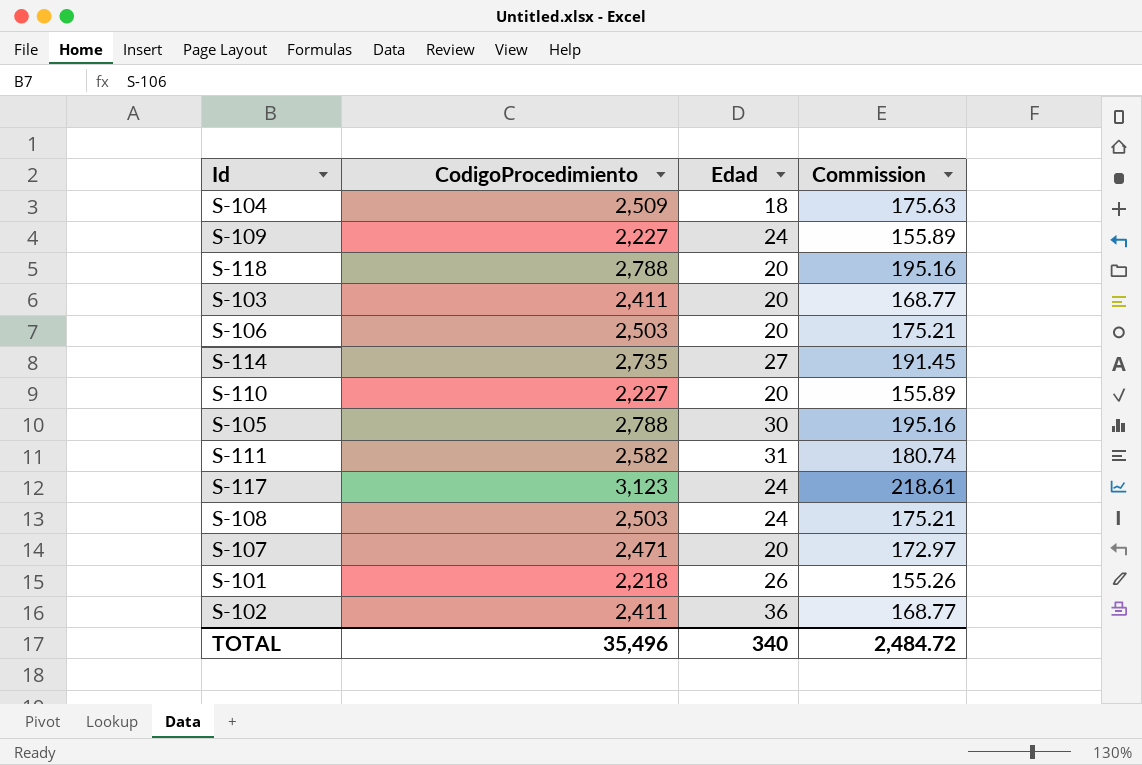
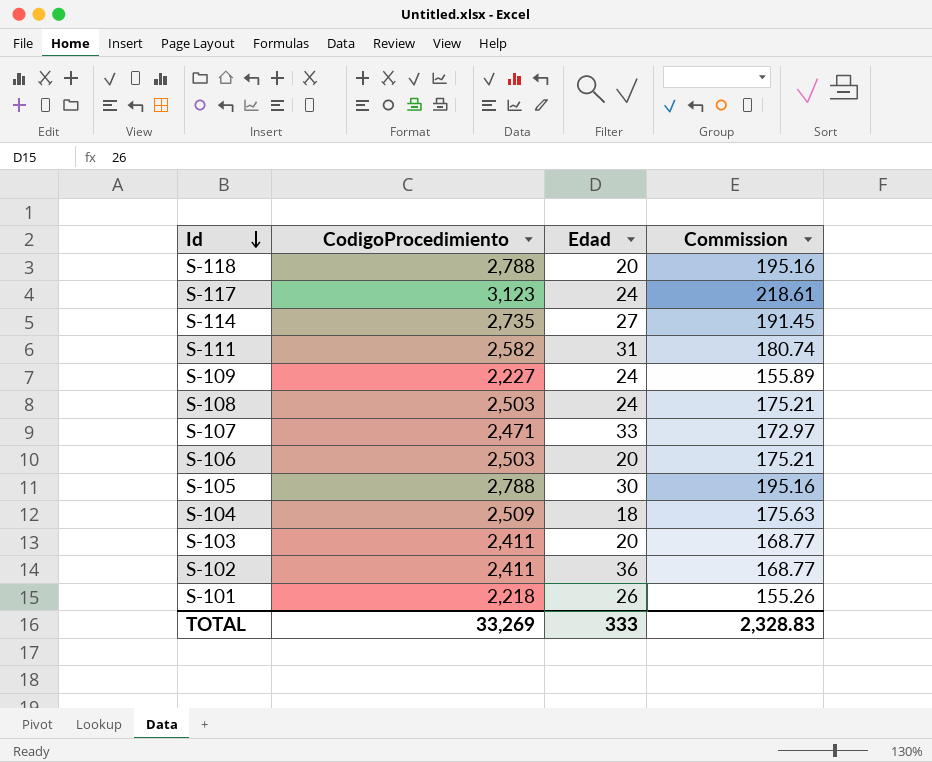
row order: none -> Id descending
row S-110: 2,227 | 20 | 155.89 -> none
S-107 | Edad: 20 -> 33
TOTAL | CodigoProcedimiento: 35,496 -> 33,269
TOTAL | Edad: 340 -> 333
TOTAL | Commission: 2,484.72 -> 2,328.83

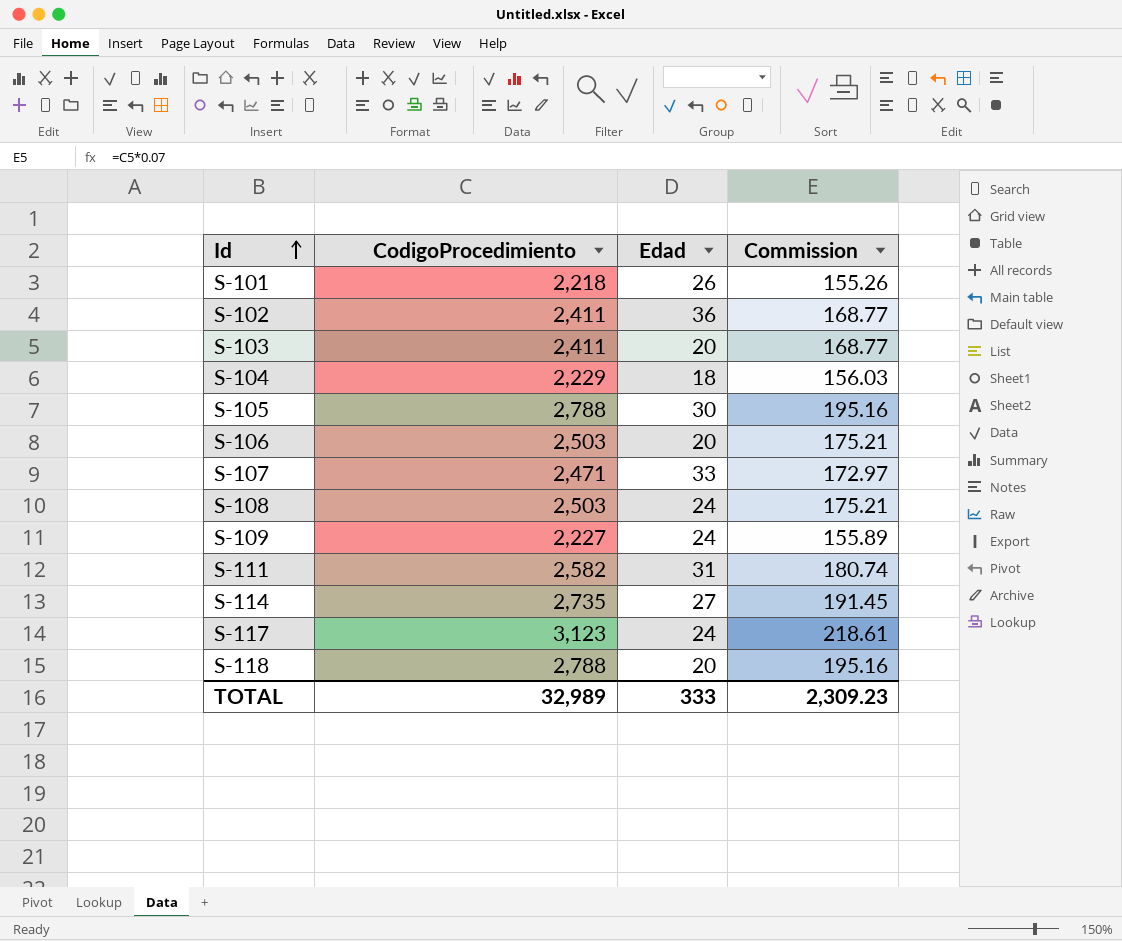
row order: Id descending -> Id ascending
S-104 | CodigoProcedimiento: 2,509 -> 2,229
S-104 | Commission: 175.63 -> 156.03
TOTAL | CodigoProcedimiento: 33,269 -> 32,989
TOTAL | Commission: 2,328.83 -> 2,309.23

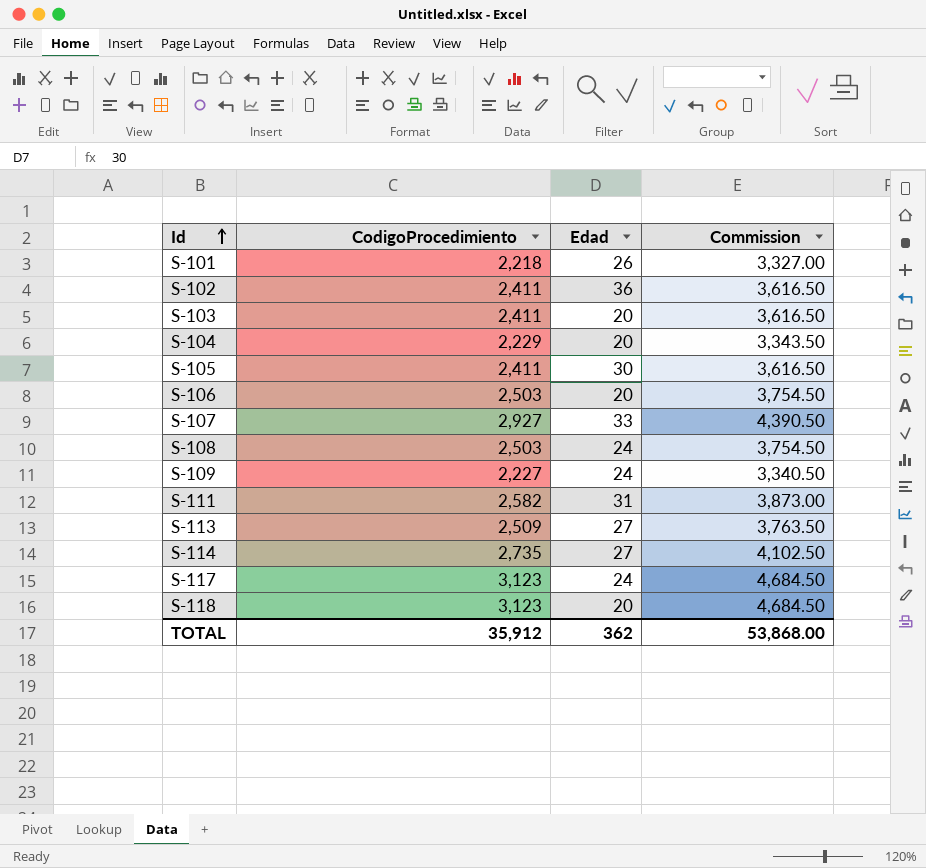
column Commission | formula: [CodigoProcedimiento] * 0.07 -> [CodigoProcedimiento] * 1.5
S-104 | Edad: 18 -> 20
S-105 | CodigoProcedimiento: 2,788 -> 2,411
S-107 | CodigoProcedimiento: 2,471 -> 2,927
row S-113: none -> 2,509 | 27 | 3,763.50
S-118 | CodigoProcedimiento: 2,788 -> 3,123
TOTAL | CodigoProcedimiento: 32,989 -> 35,912
TOTAL | Edad: 333 -> 362
TOTAL | Commission: 2,309.23 -> 53,868.00

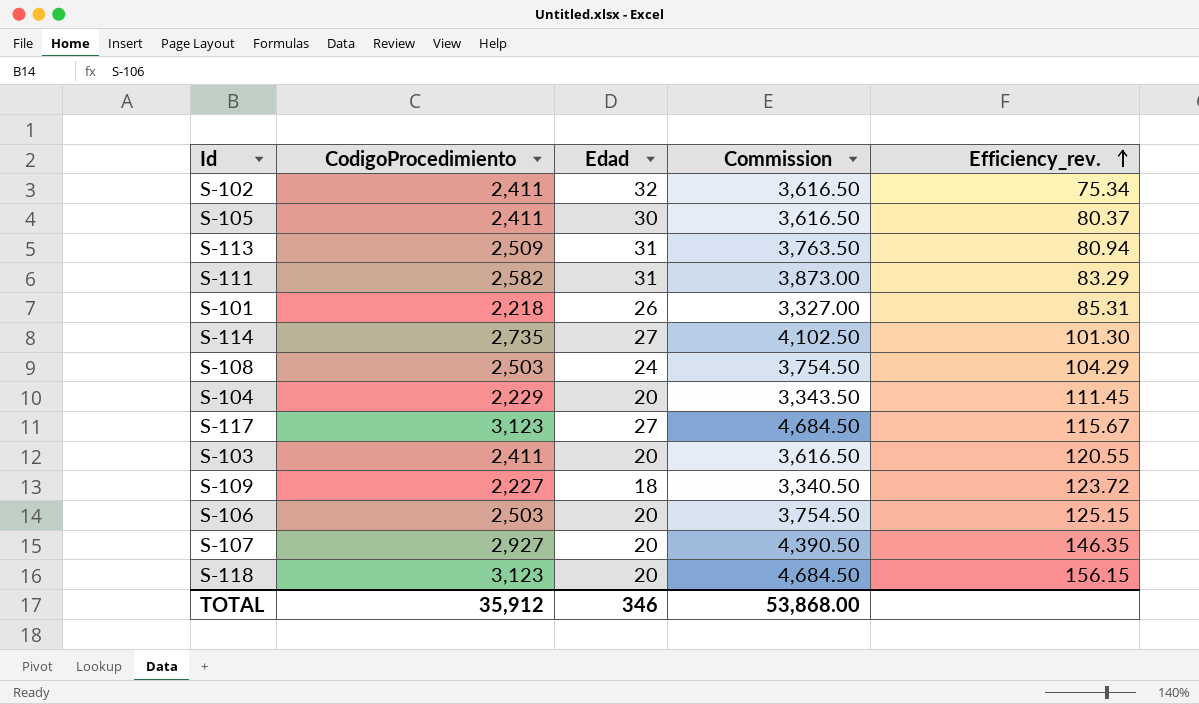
row order: Id ascending -> Efficiency_rev. ascending
column Efficiency_rev. | formula: none -> [CodigoProcedimiento] / [Edad]
S-102 | Edad: 36 -> 32
S-113 | Edad: 27 -> 31
S-117 | Edad: 24 -> 27
S-109 | Edad: 24 -> 18
S-107 | Edad: 33 -> 20
TOTAL | Edad: 362 -> 346

